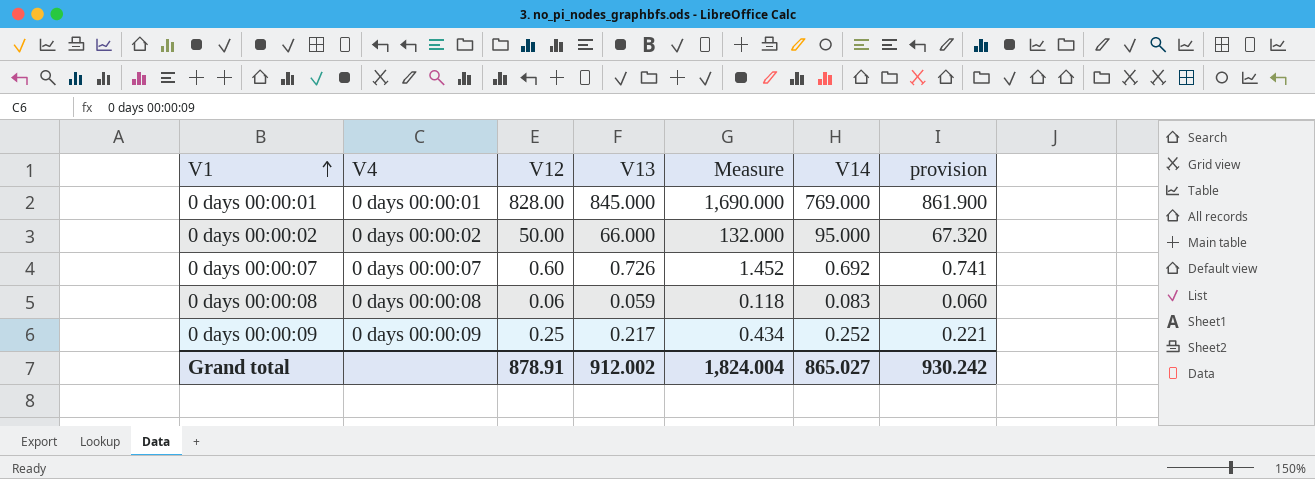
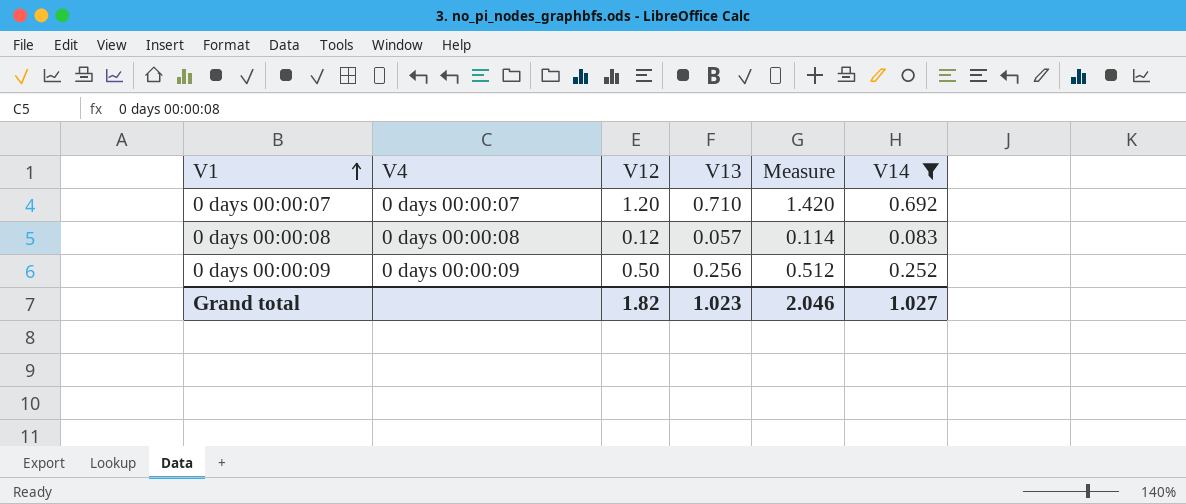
filter: none -> V14 <= 0.692
column provision | formula: [V13] * 1.02 -> none
0 days 00:00:07 | V12: 0.60 -> 1.20
0 days 00:00:07 | V13: 0.726 -> 0.710
0 days 00:00:07 | Measure: 1.452 -> 1.420
0 days 00:00:08 | V12: 0.06 -> 0.12
0 days 00:00:08 | V13: 0.059 -> 0.057
0 days 00:00:08 | Measure: 0.118 -> 0.114
0 days 00:00:09 | V12: 0.25 -> 0.50
0 days 00:00:09 | V13: 0.217 -> 0.256
0 days 00:00:09 | Measure: 0.434 -> 0.512
Grand total | V12: 878.91 -> 1.82
Grand total | V13: 912.002 -> 1.023
Grand total | Measure: 1,824.004 -> 2.046
Grand total | V14: 865.027 -> 1.027

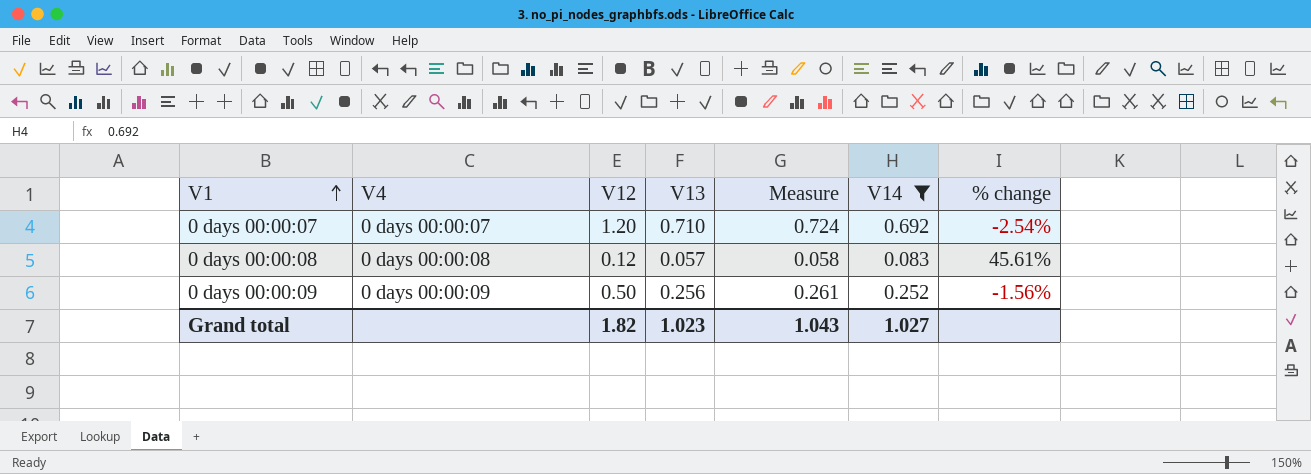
column Measure | formula: [V13] * 2 -> [V13] * 1.02
column % change | formula: none -> ([V14] - [V13]) / [V13]
Grand total | Measure: 2.046 -> 1.043

